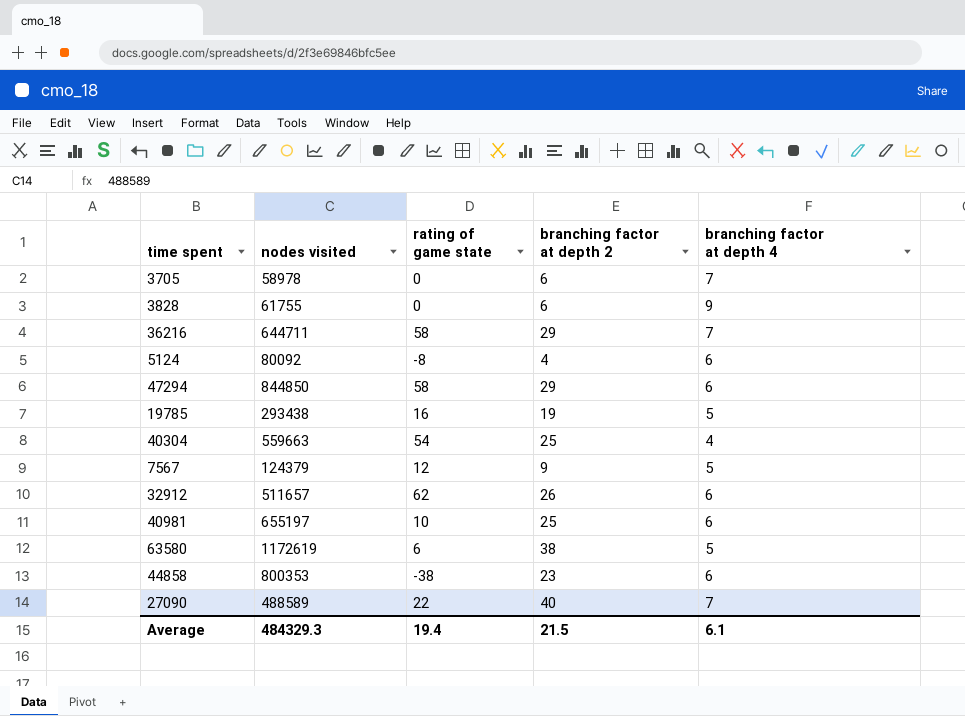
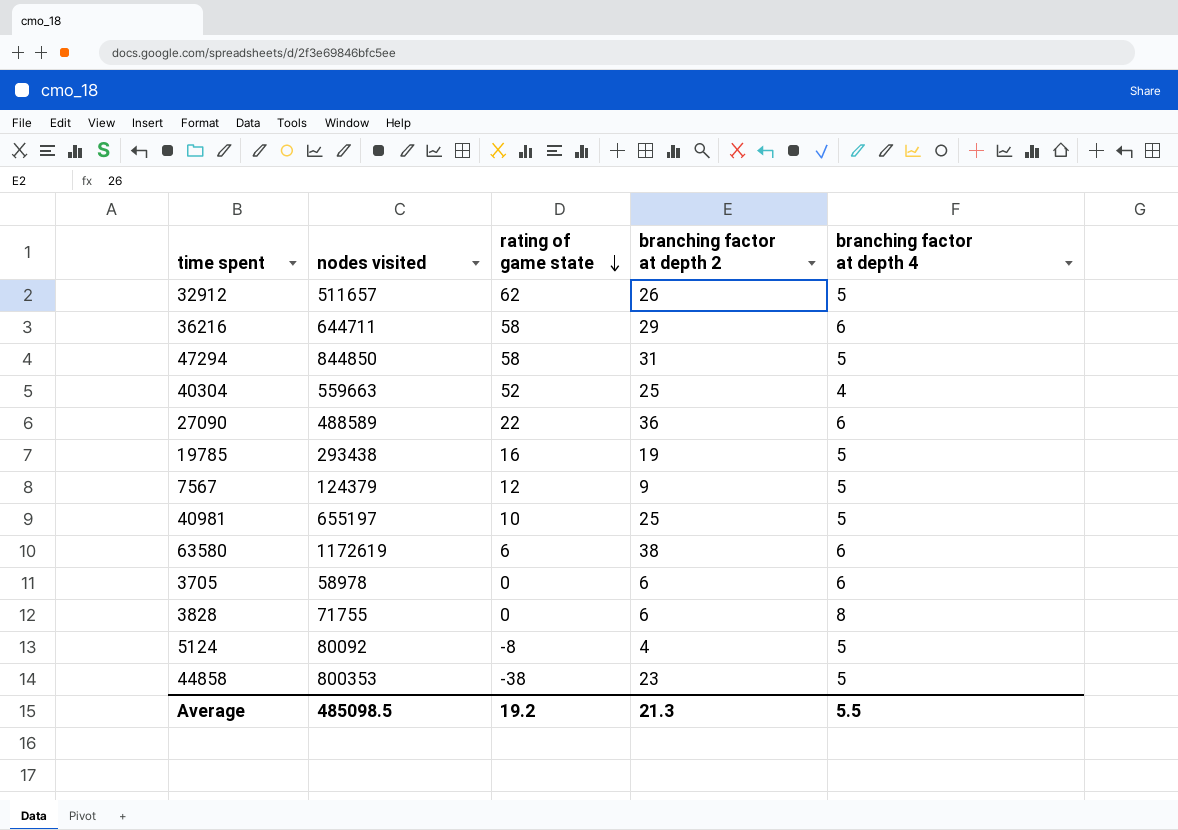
row order: none -> rating of game state descending
32912 | branching factor at depth 4: 6 -> 5
36216 | branching factor at depth 4: 7 -> 6
47294 | branching factor at depth 2: 29 -> 31
47294 | branching factor at depth 4: 6 -> 5
40304 | rating of game state: 54 -> 52
27090 | branching factor at depth 2: 40 -> 36
27090 | branching factor at depth 4: 7 -> 6
40981 | branching factor at depth 4: 6 -> 5
63580 | branching factor at depth 4: 5 -> 6
3705 | branching factor at depth 4: 7 -> 6
3828 | nodes visited: 61755 -> 71755
3828 | branching factor at depth 4: 9 -> 8
5124 | branching factor at depth 4: 6 -> 5
44858 | branching factor at depth 4: 6 -> 5
Average | nodes visited: 484329.3 -> 485098.5
Average | rating of game state: 19.4 -> 19.2
Average | branching factor at depth 2: 21.5 -> 21.3
Average | branching factor at depth 4: 6.1 -> 5.5

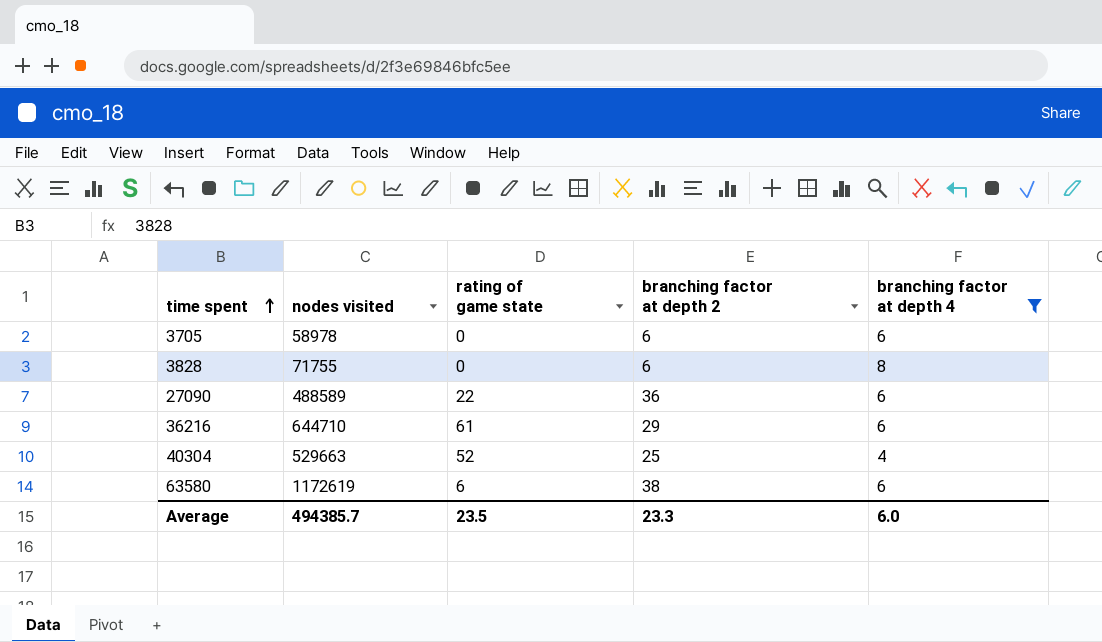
filter: none -> branching factor at depth 4 != 5
row order: rating of game state descending -> time spent ascending
36216 | nodes visited: 644711 -> 644710
36216 | rating of game state: 58 -> 61
40304 | nodes visited: 559663 -> 529663
Average | nodes visited: 485098.5 -> 494385.7
Average | rating of game state: 19.2 -> 23.5
Average | branching factor at depth 2: 21.3 -> 23.3
Average | branching factor at depth 4: 5.5 -> 6.0

